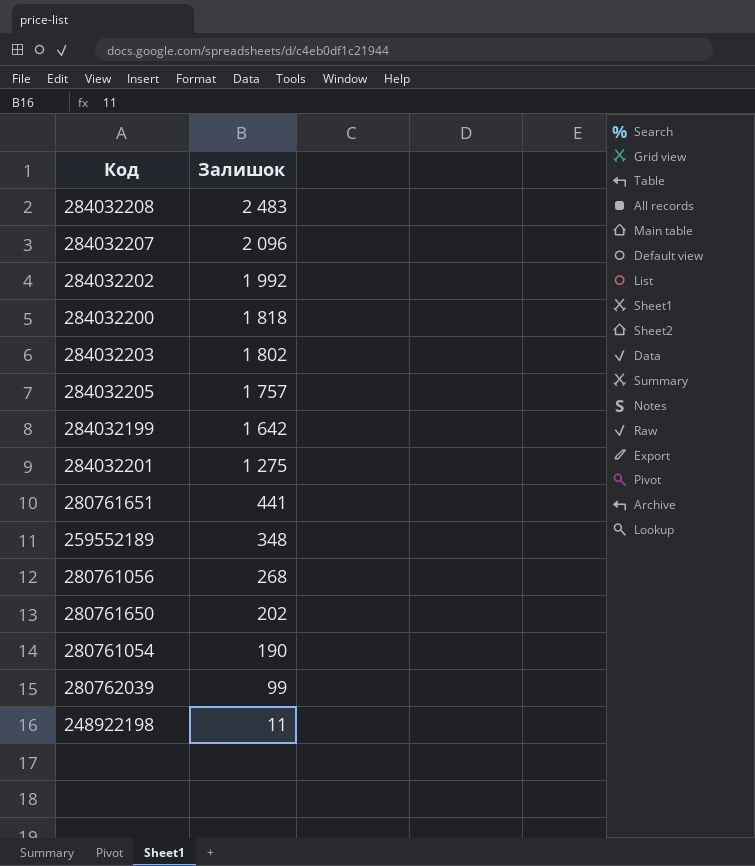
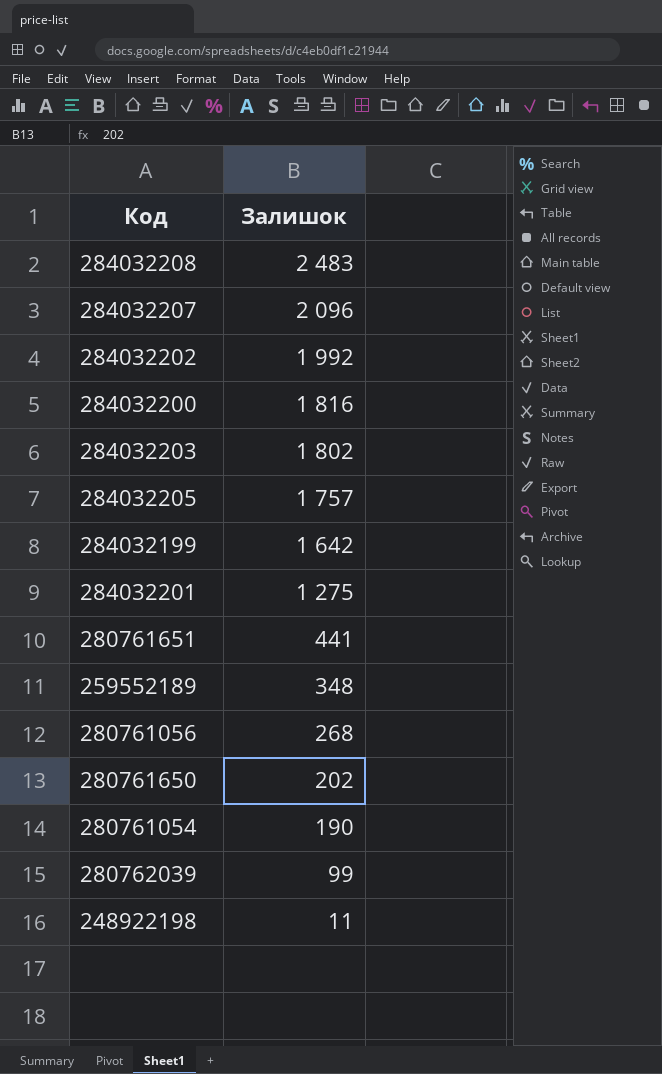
284032200 | Залишок: 1 818 -> 1 816

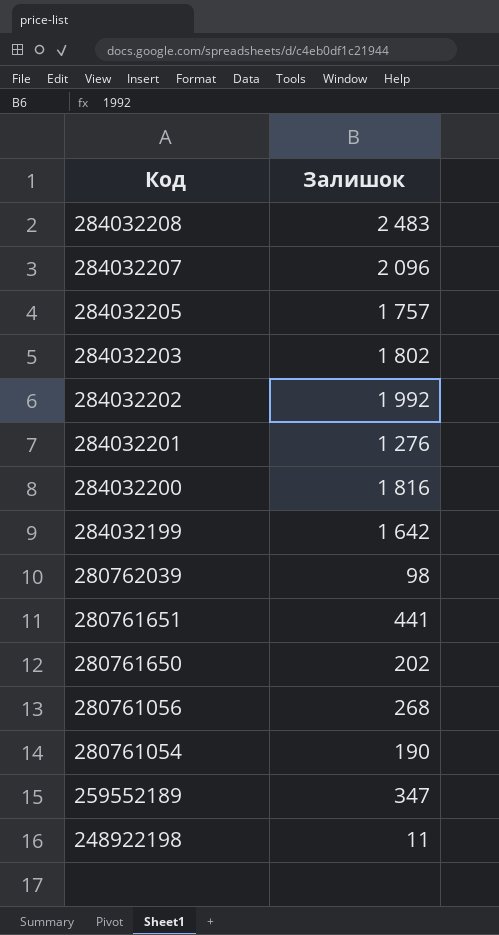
row order: Залишок descending -> Код descending
284032201 | Залишок: 1 275 -> 1 276
280762039 | Залишок: 99 -> 98
259552189 | Залишок: 348 -> 347

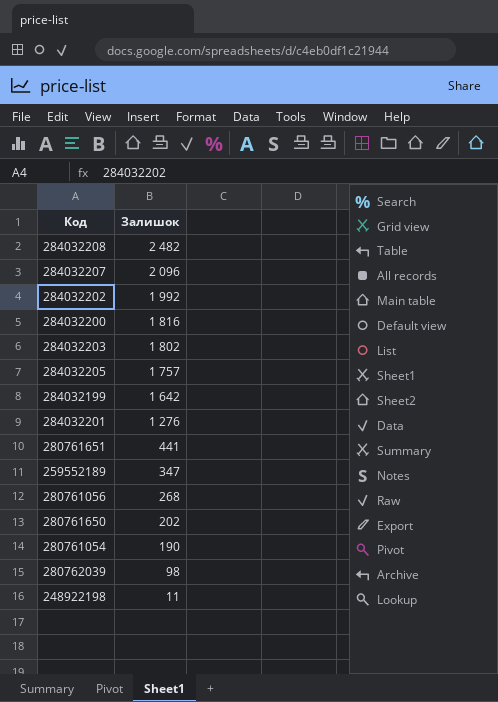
row order: Код descending -> Залишок descending
284032208 | Залишок: 2 483 -> 2 482

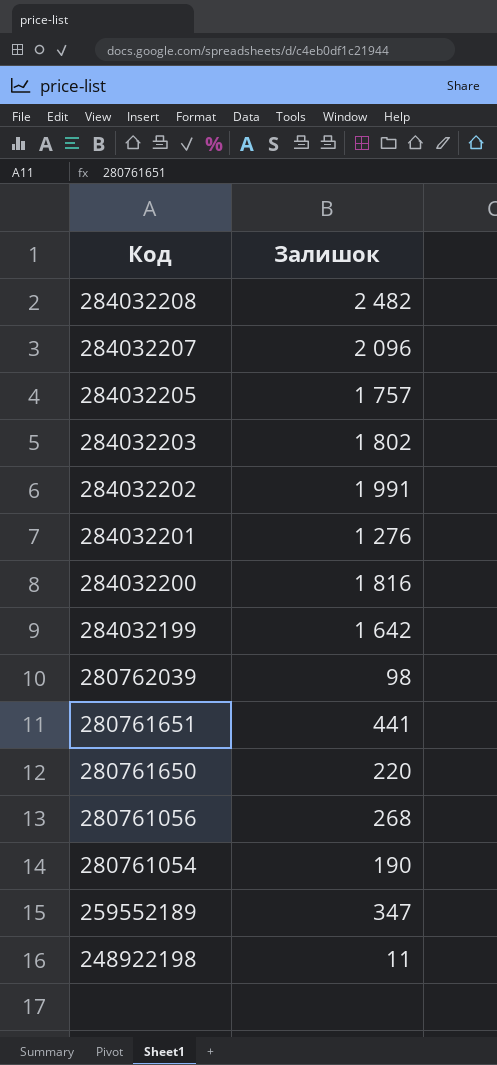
row order: Залишок descending -> Код descending
284032202 | Залишок: 1 992 -> 1 991
280761650 | Залишок: 202 -> 220

